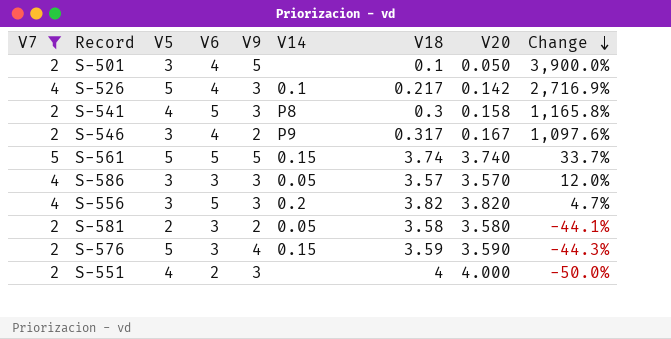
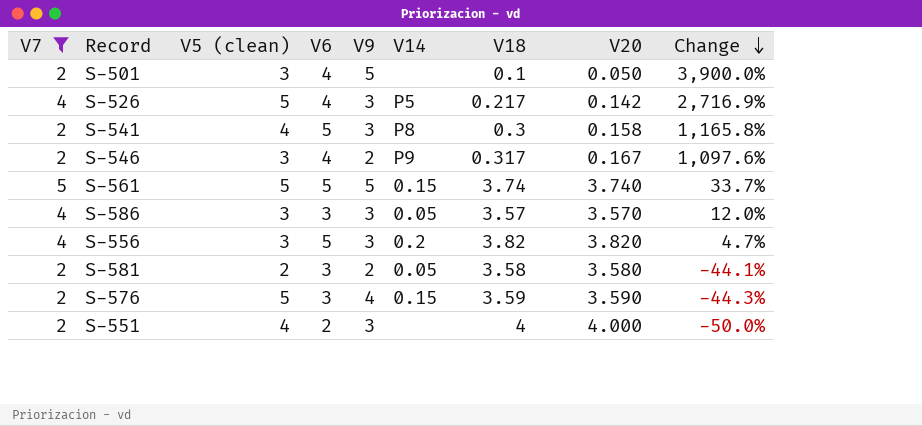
column name: V5 -> V5 (clean)
S-526 | V14: 0.1 -> P5

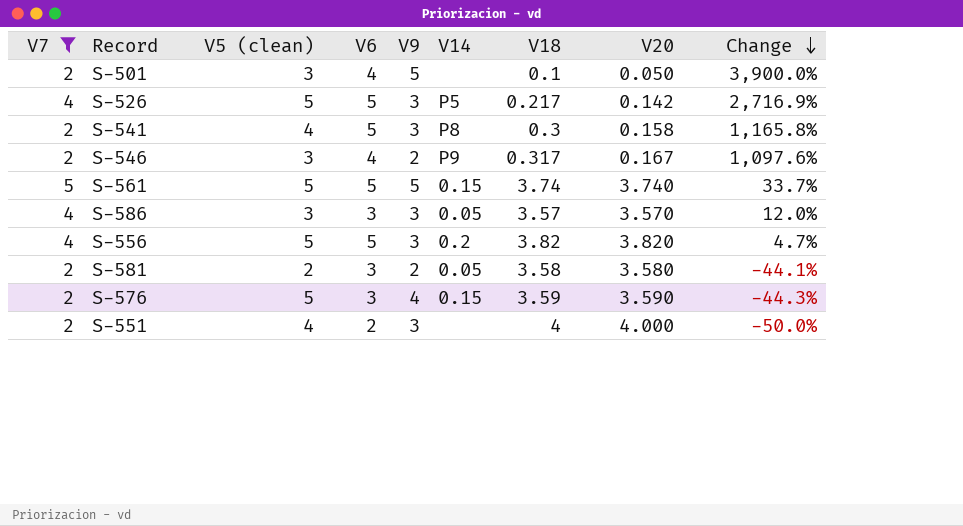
S-526 | V6: 4 -> 5
S-556 | V5 (clean): 3 -> 5

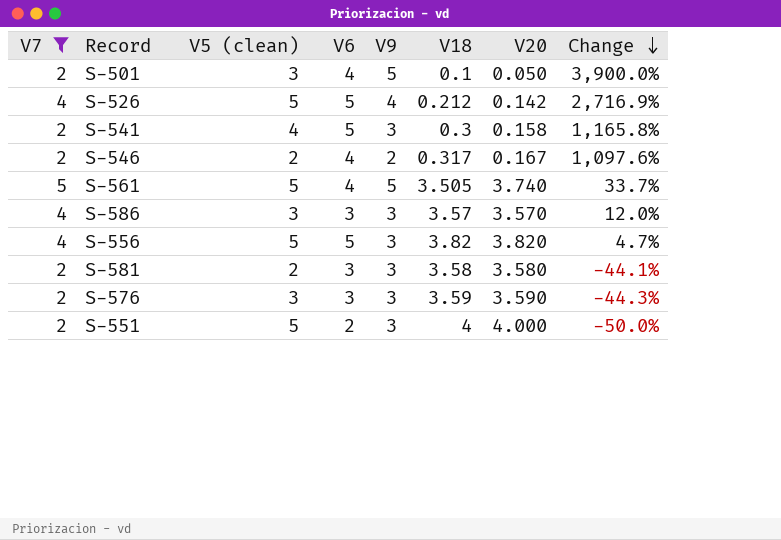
column V14 | position: 6 -> none
S-526 | V9: 3 -> 4
S-526 | V18: 0.217 -> 0.212
S-546 | V5 (clean): 3 -> 2
S-561 | V6: 5 -> 4
S-561 | V18: 3.74 -> 3.505
S-581 | V9: 2 -> 3
S-576 | V5 (clean): 5 -> 3
S-576 | V9: 4 -> 3
S-551 | V5 (clean): 4 -> 5

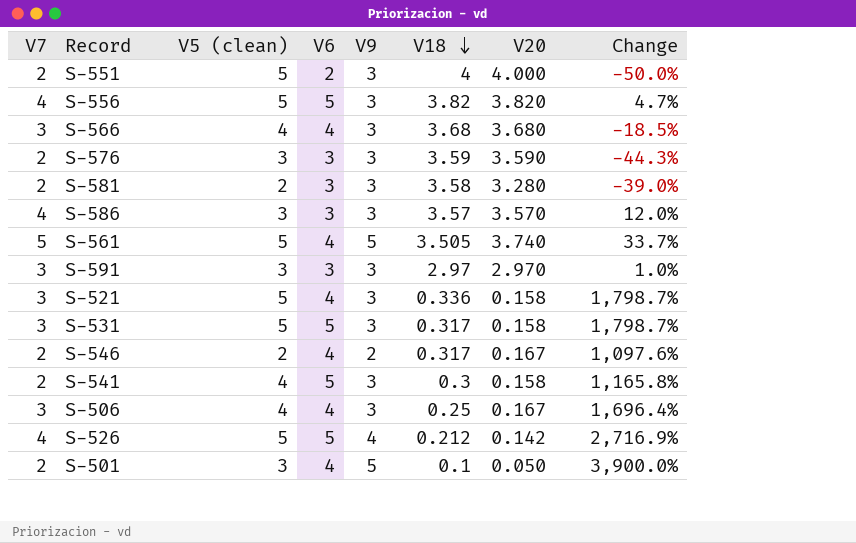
filter: V7 != 3 -> none
row order: Change descending -> V18 descending
S-581 | V20: 3.580 -> 3.280
S-581 | Change: -44.1% -> -39.0%

